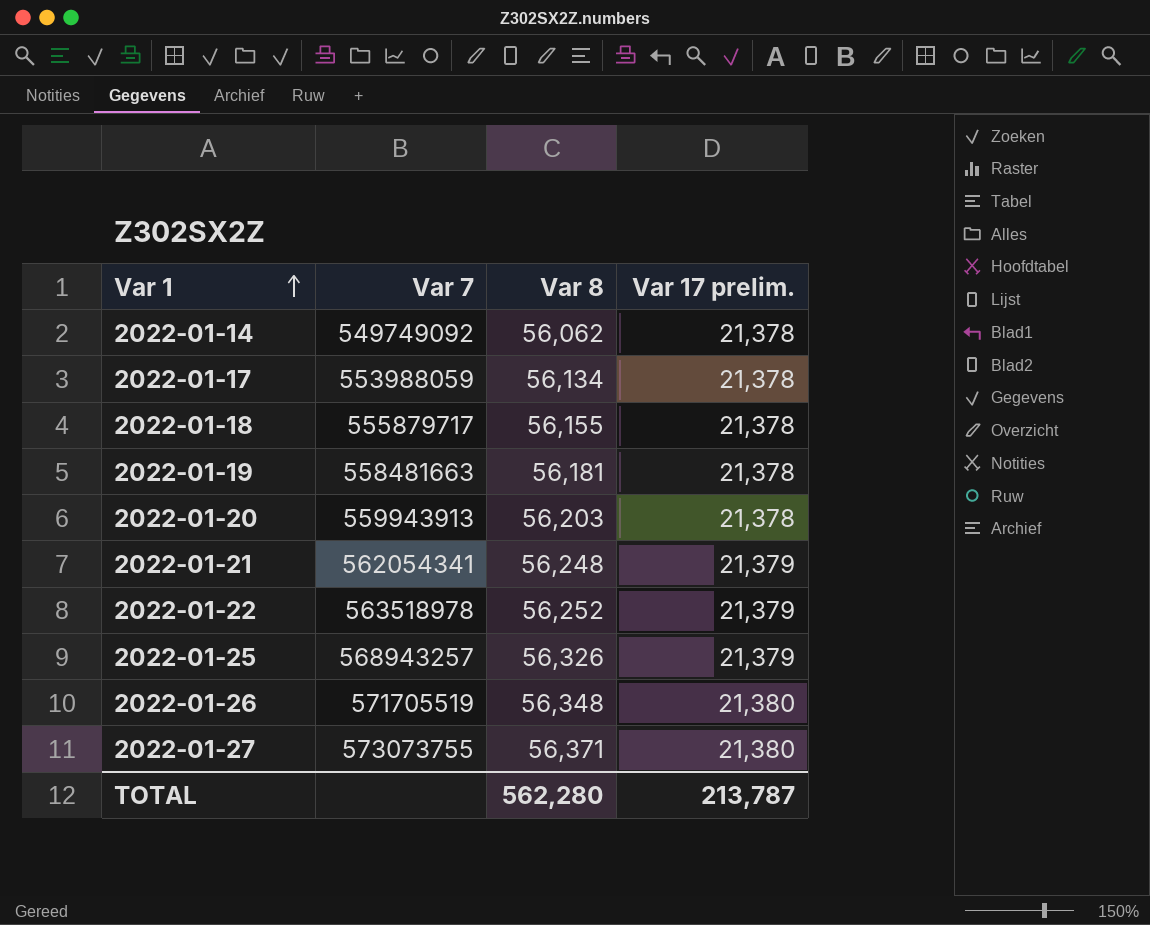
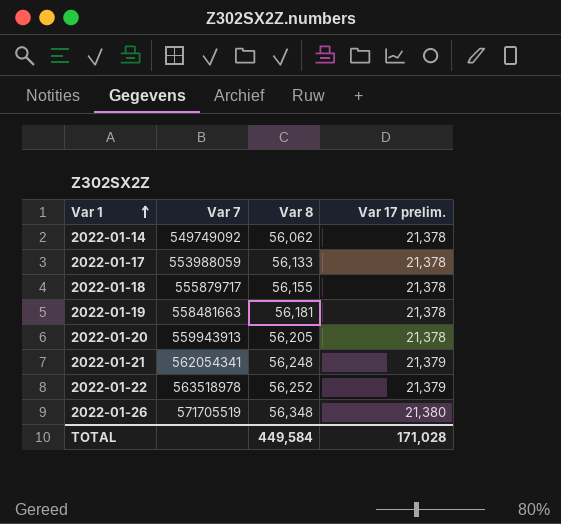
row 2022-01-25: 568943257 | 56,326 | 21,379 -> none
row 2022-01-27: 573073755 | 56,371 | 21,380 -> none
2022-01-17 | Var 8: 56,134 -> 56,133
2022-01-20 | Var 8: 56,203 -> 56,205
TOTAL | Var 8: 562,280 -> 449,584
TOTAL | Var 17 prelim.: 213,787 -> 171,028

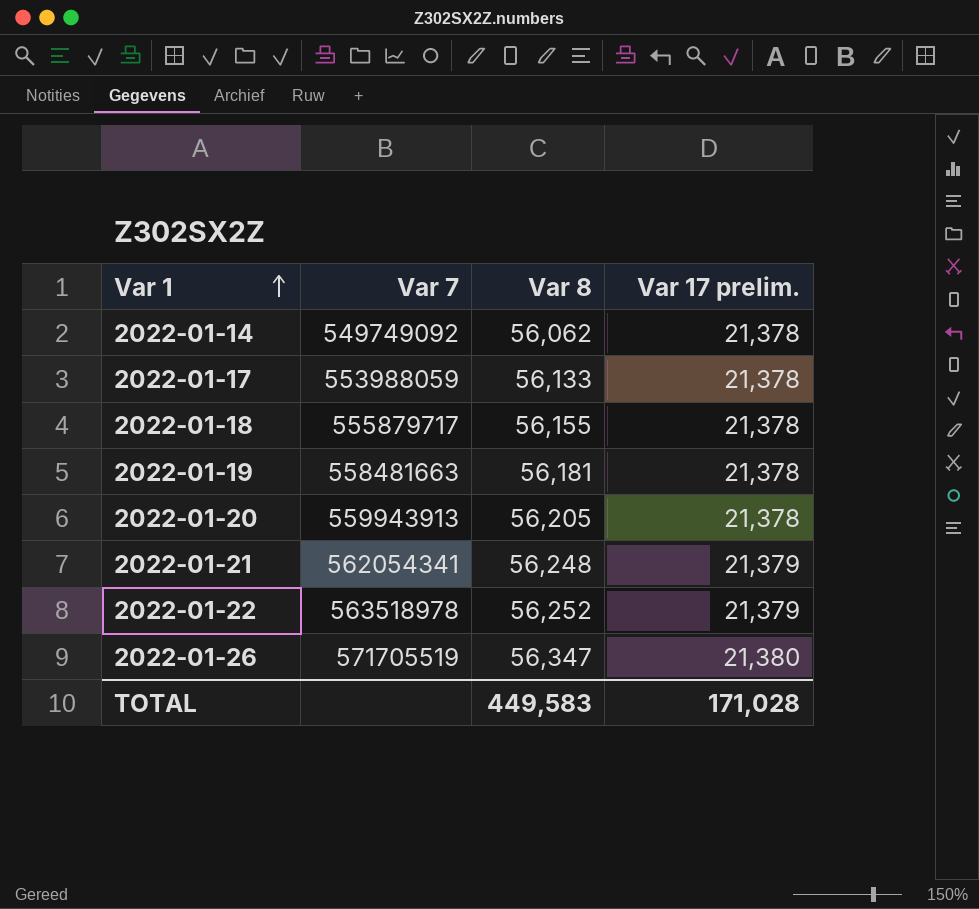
2022-01-26 | Var 8: 56,348 -> 56,347
TOTAL | Var 8: 449,584 -> 449,583

